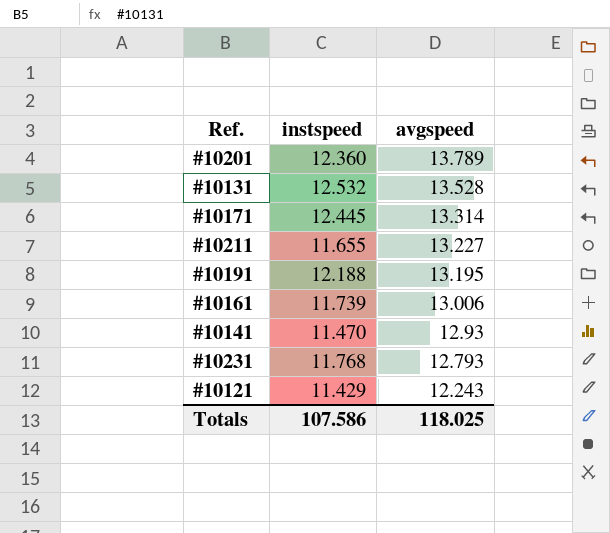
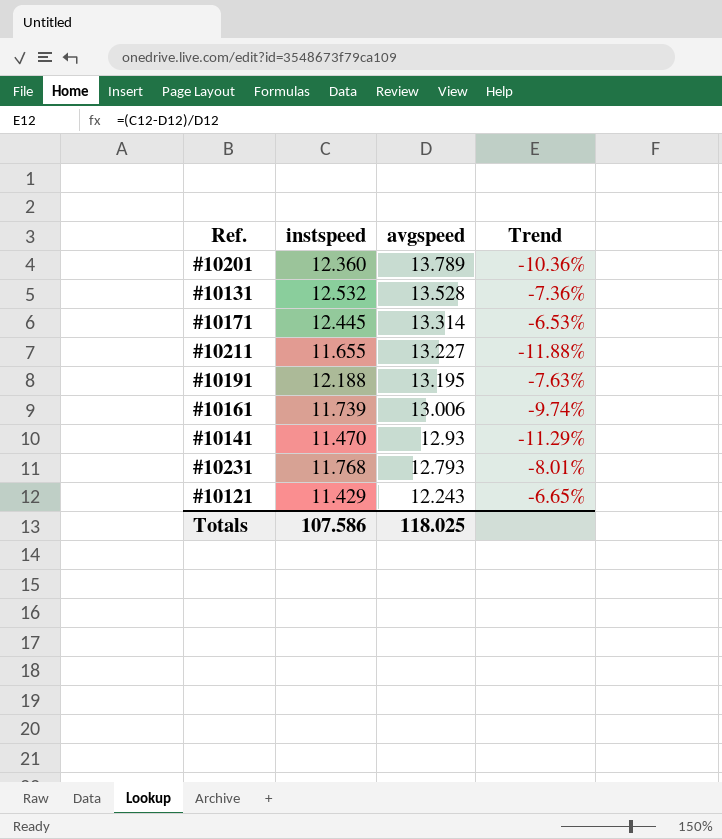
column Trend | formula: none -> ([instspeed] - [avgspeed]) / [avgspeed]

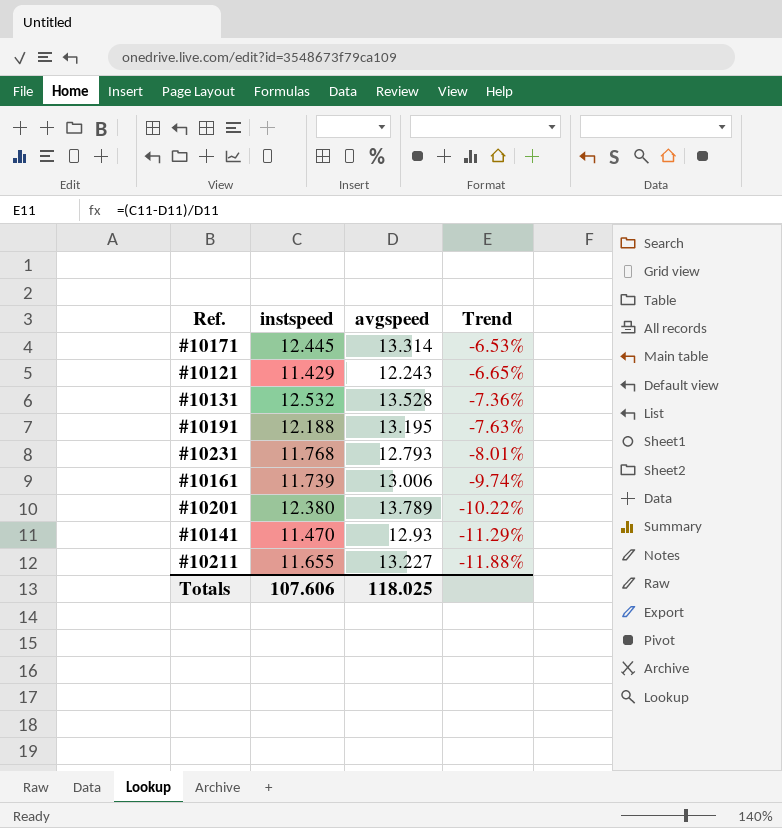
row order: avgspeed descending -> Trend descending
#10201 | instspeed: 12.360 -> 12.380
#10201 | Trend: -10.36% -> -10.22%
Totals | instspeed: 107.586 -> 107.606

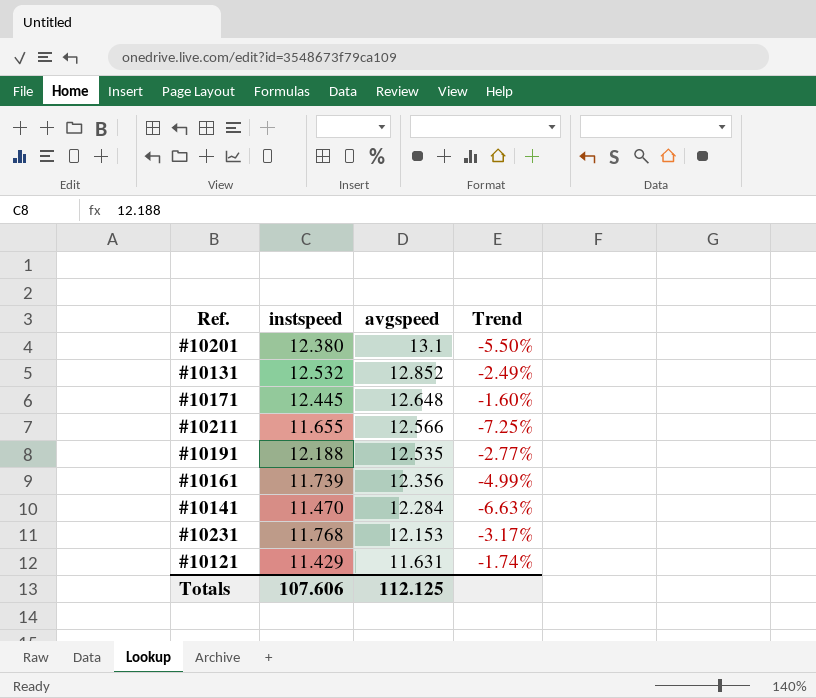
row order: Trend descending -> avgspeed descending
#10201 | avgspeed: 13.789 -> 13.1
#10201 | Trend: -10.22% -> -5.50%
#10131 | avgspeed: 13.528 -> 12.852
#10131 | Trend: -7.36% -> -2.49%
#10171 | avgspeed: 13.314 -> 12.648
#10171 | Trend: -6.53% -> -1.60%
#10211 | avgspeed: 13.227 -> 12.566
#10211 | Trend: -11.88% -> -7.25%
#10191 | avgspeed: 13.195 -> 12.535
#10191 | Trend: -7.63% -> -2.77%
#10161 | avgspeed: 13.006 -> 12.356
#10161 | Trend: -9.74% -> -4.99%
#10141 | avgspeed: 12.93 -> 12.284
#10141 | Trend: -11.29% -> -6.63%
#10231 | avgspeed: 12.793 -> 12.153
#10231 | Trend: -8.01% -> -3.17%
#10121 | avgspeed: 12.243 -> 11.631
#10121 | Trend: -6.65% -> -1.74%
Totals | avgspeed: 118.025 -> 112.125

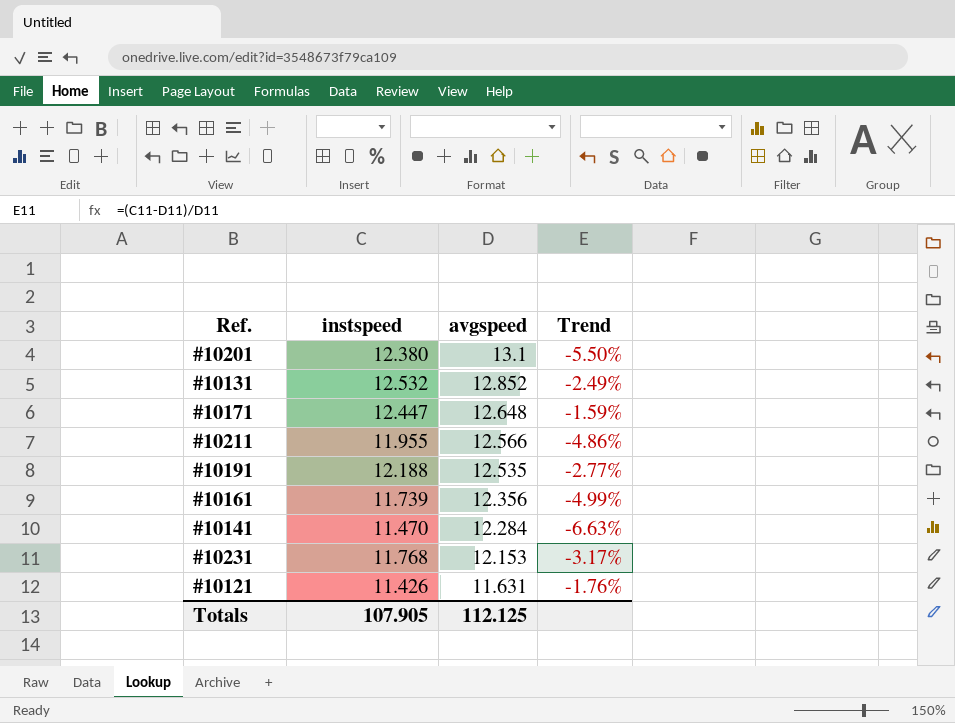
#10171 | instspeed: 12.445 -> 12.447
#10171 | Trend: -1.60% -> -1.59%
#10211 | instspeed: 11.655 -> 11.955
#10211 | Trend: -7.25% -> -4.86%
#10121 | instspeed: 11.429 -> 11.426
#10121 | Trend: -1.74% -> -1.76%
Totals | instspeed: 107.606 -> 107.905

